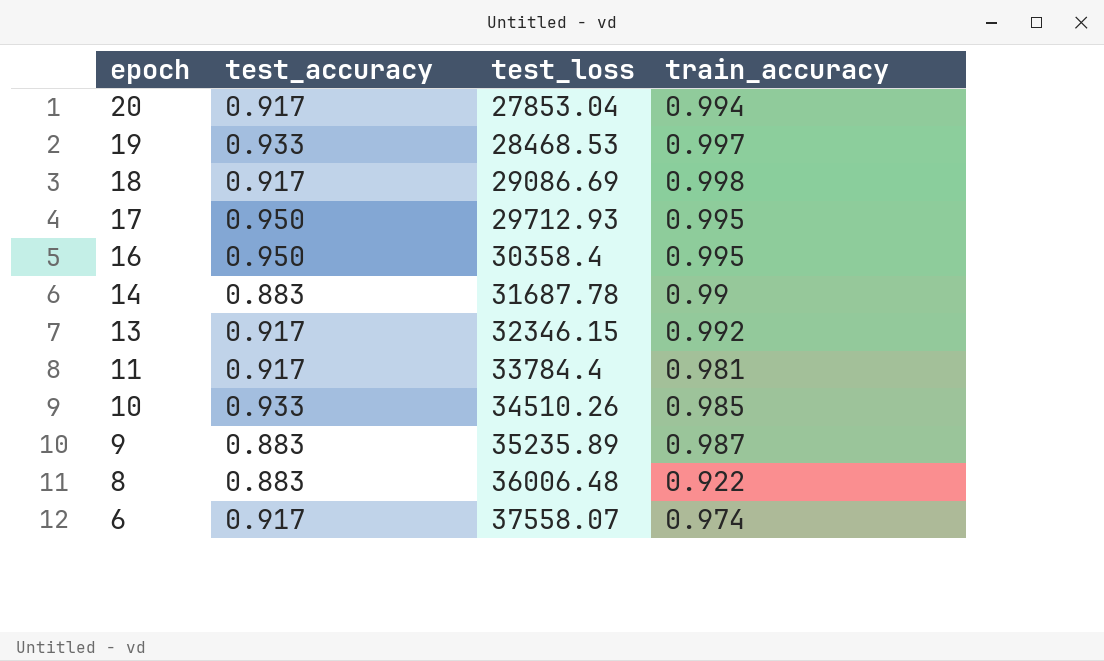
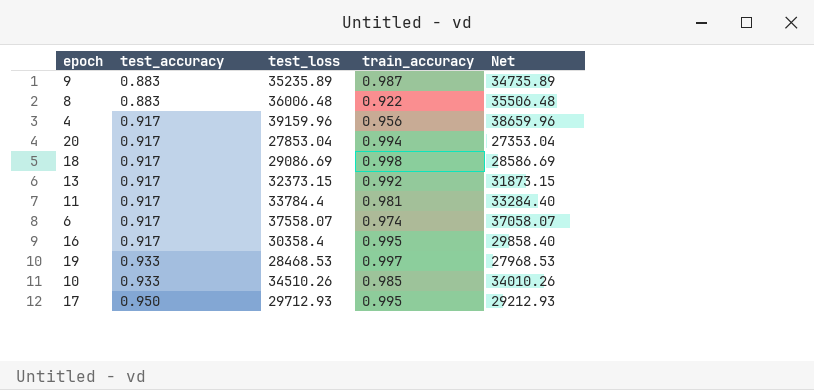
row order: epoch descending -> test_accuracy ascending
column Net | formula: none -> [test_loss] - 500
row 14: 0.883 | 31687.78 | 0.99 -> none
row 4: none -> 0.917 | 39159.96 | 0.956 | 38659.96
13 | test_loss: 32346.15 -> 32373.15
16 | test_accuracy: 0.950 -> 0.917

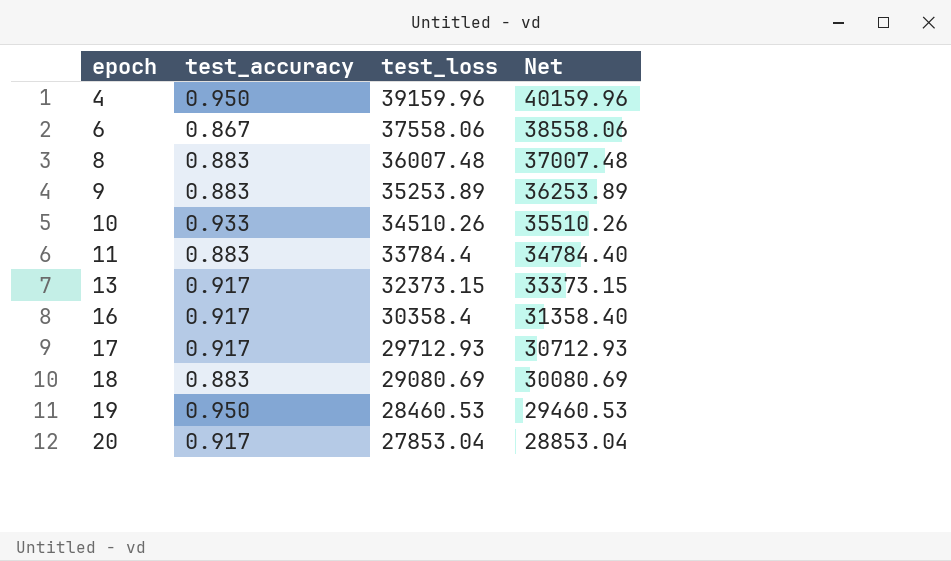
row order: test_accuracy ascending -> epoch ascending
column train_accuracy | position: 4 -> none
column Net | formula: [test_loss] - 500 -> [test_loss] + 1000
4 | test_accuracy: 0.917 -> 0.950
6 | test_accuracy: 0.917 -> 0.867
6 | test_loss: 37558.07 -> 37558.06
8 | test_loss: 36006.48 -> 36007.48
9 | test_loss: 35235.89 -> 35253.89
11 | test_accuracy: 0.917 -> 0.883
17 | test_accuracy: 0.950 -> 0.917
18 | test_accuracy: 0.917 -> 0.883
18 | test_loss: 29086.69 -> 29080.69
19 | test_accuracy: 0.933 -> 0.950
19 | test_loss: 28468.53 -> 28460.53

